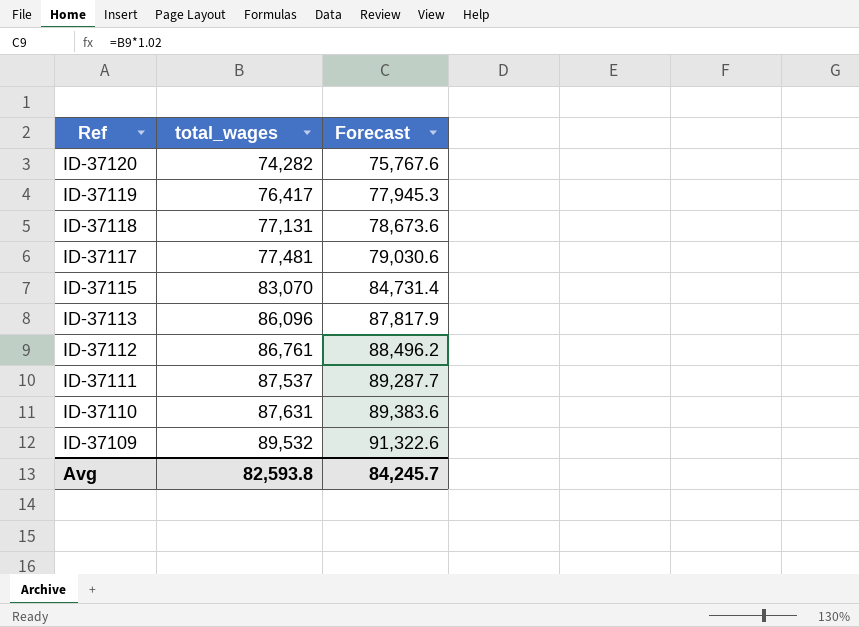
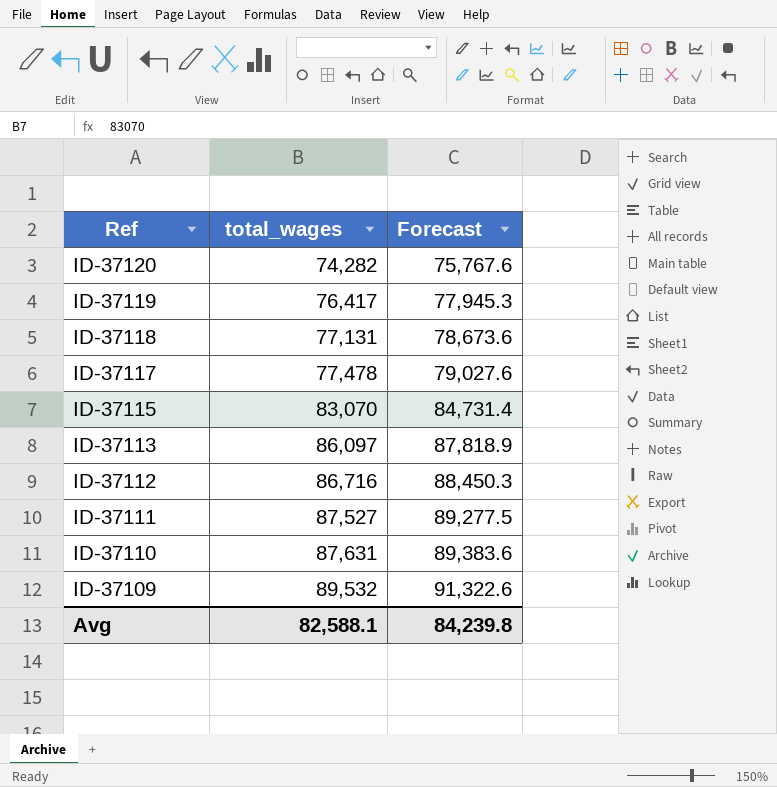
ID-37117 | total_wages: 77,481 -> 77,478
ID-37117 | Forecast: 79,030.6 -> 79,027.6
ID-37113 | total_wages: 86,096 -> 86,097
ID-37113 | Forecast: 87,817.9 -> 87,818.9
ID-37112 | total_wages: 86,761 -> 86,716
ID-37112 | Forecast: 88,496.2 -> 88,450.3
ID-37111 | total_wages: 87,537 -> 87,527
ID-37111 | Forecast: 89,287.7 -> 89,277.5
Avg | total_wages: 82,593.8 -> 82,588.1
Avg | Forecast: 84,245.7 -> 84,239.8

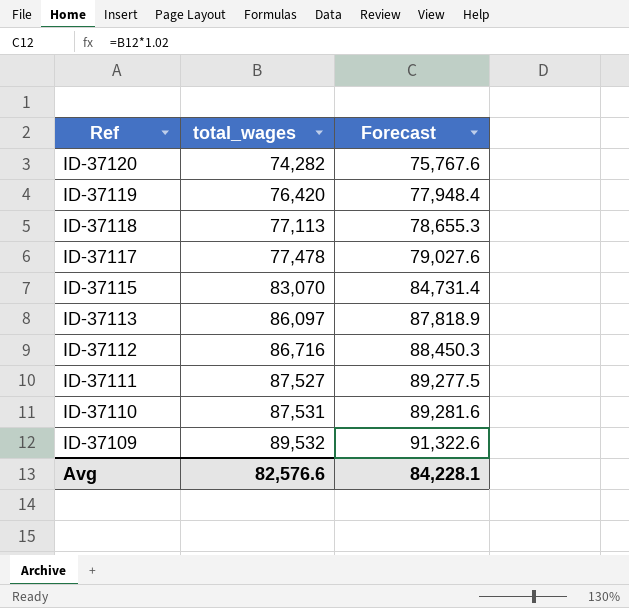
ID-37119 | total_wages: 76,417 -> 76,420
ID-37119 | Forecast: 77,945.3 -> 77,948.4
ID-37118 | total_wages: 77,131 -> 77,113
ID-37118 | Forecast: 78,673.6 -> 78,655.3
ID-37110 | total_wages: 87,631 -> 87,531
ID-37110 | Forecast: 89,383.6 -> 89,281.6
Avg | total_wages: 82,588.1 -> 82,576.6
Avg | Forecast: 84,239.8 -> 84,228.1

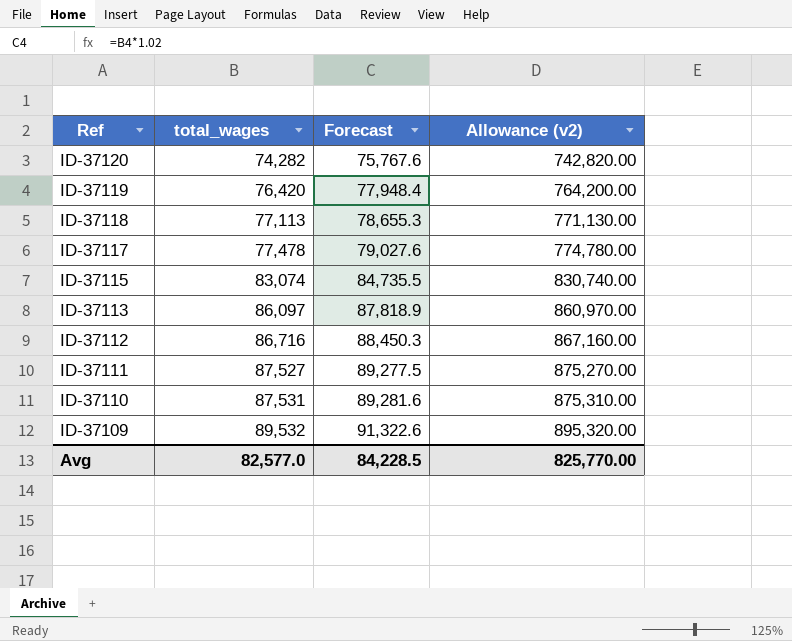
column Allowance (v2) | formula: none -> [total_wages] * 10
ID-37115 | total_wages: 83,070 -> 83,074
ID-37115 | Forecast: 84,731.4 -> 84,735.5
Avg | total_wages: 82,576.6 -> 82,577.0
Avg | Forecast: 84,228.1 -> 84,228.5

